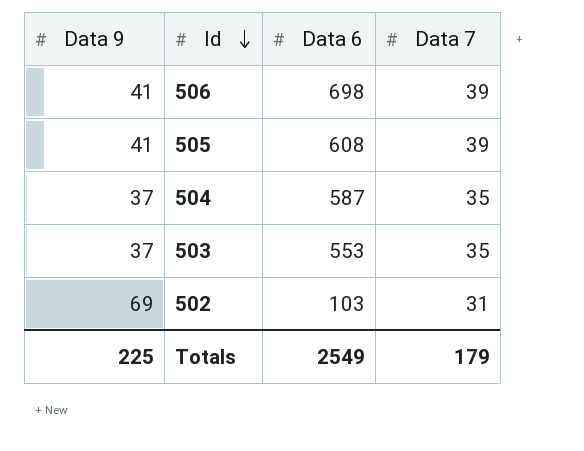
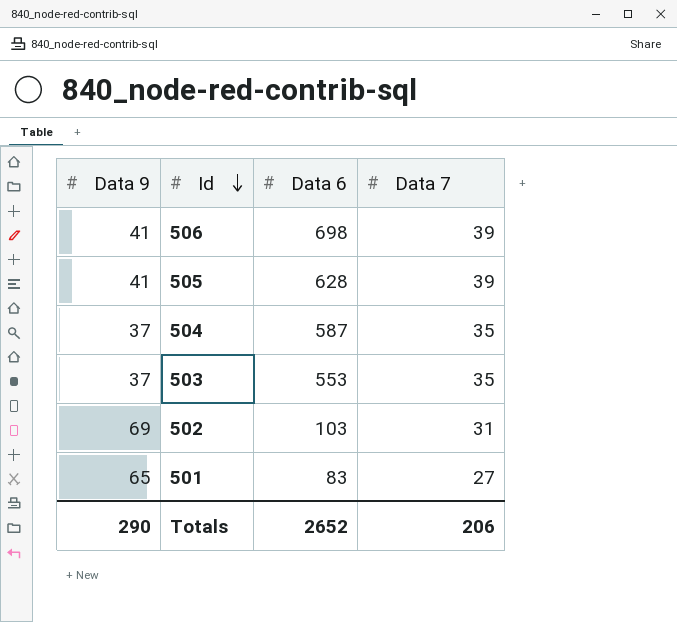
505 | Data 6: 608 -> 628
row 501: none -> 65 | 83 | 27
Totals | Data 9: 225 -> 290
Totals | Data 6: 2549 -> 2652
Totals | Data 7: 179 -> 206

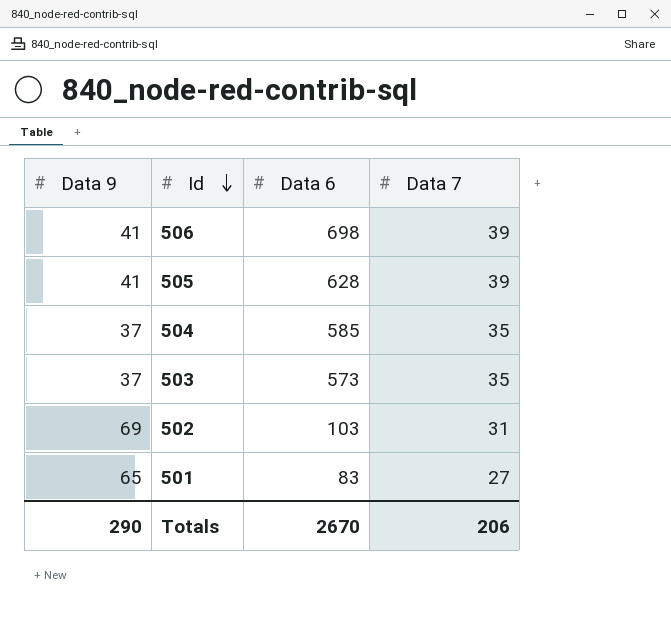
504 | Data 6: 587 -> 585
503 | Data 6: 553 -> 573
Totals | Data 6: 2652 -> 2670

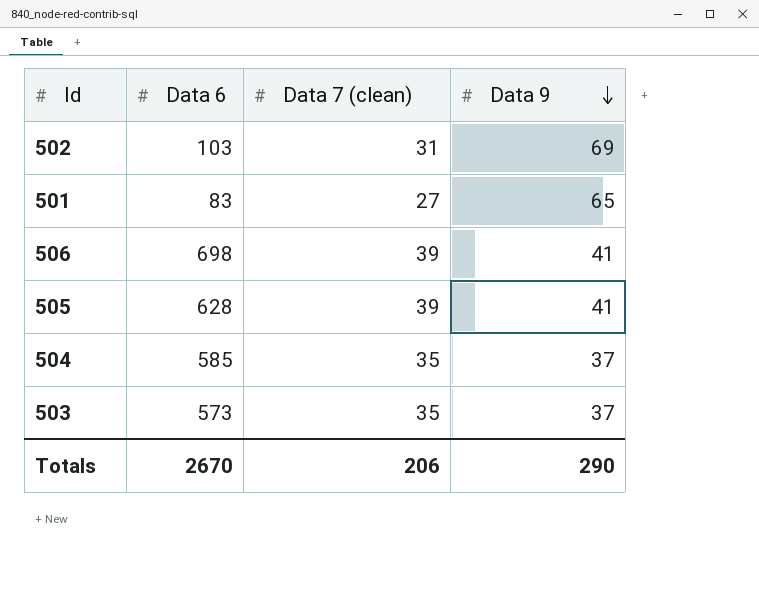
row order: Id descending -> Data 9 descending
column name: Data 7 -> Data 7 (clean)
column Data 9 | position: 1 -> 4

